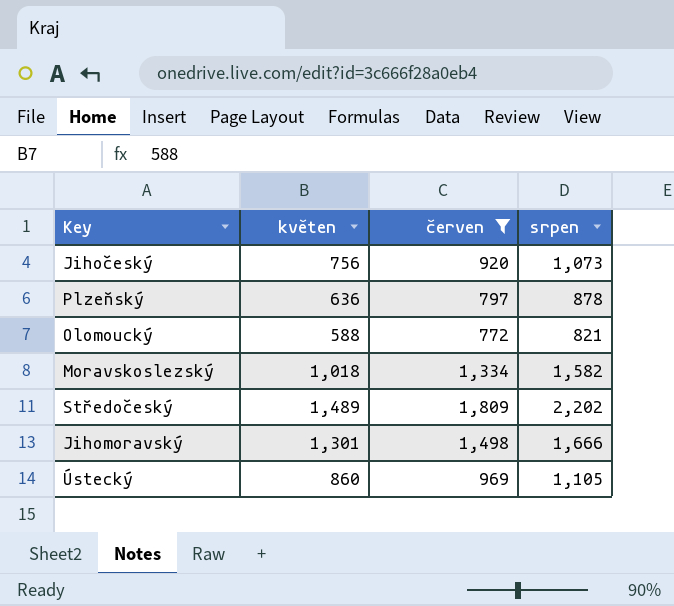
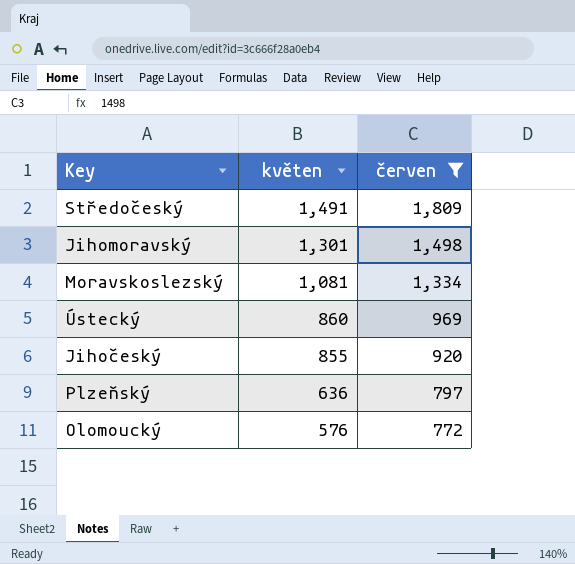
row order: none -> květen descending
column srpen | position: 4 -> none
Středočeský | květen: 1,489 -> 1,491
Moravskoslezský | květen: 1,018 -> 1,081
Jihočeský | květen: 756 -> 855
Olomoucký | květen: 588 -> 576

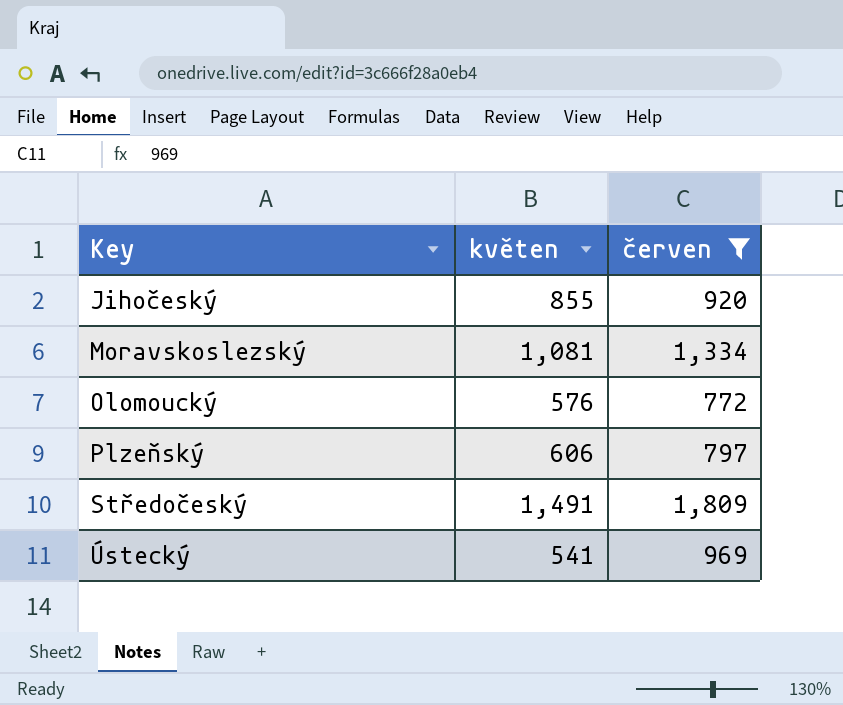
row order: květen descending -> Key ascending
row Jihomoravský: 1,301 | 1,498 -> none
Plzeňský | květen: 636 -> 606
Ústecký | květen: 860 -> 541

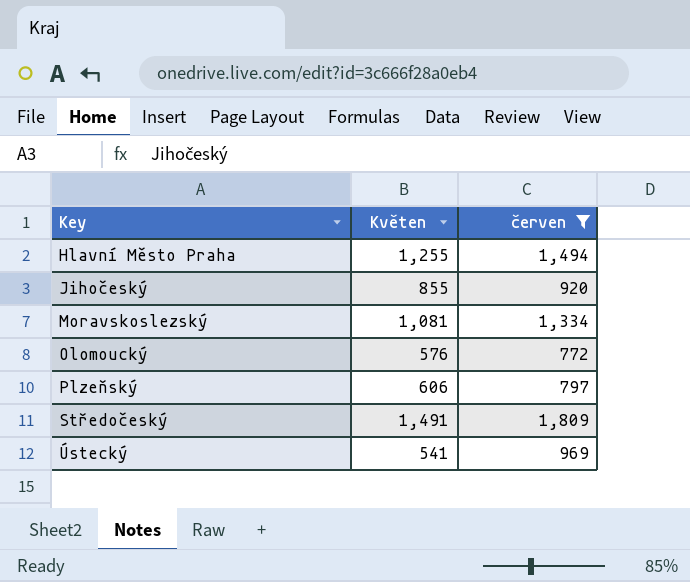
column name: květen -> Květen
row Hlavní Město Praha: none -> 1,255 | 1,494

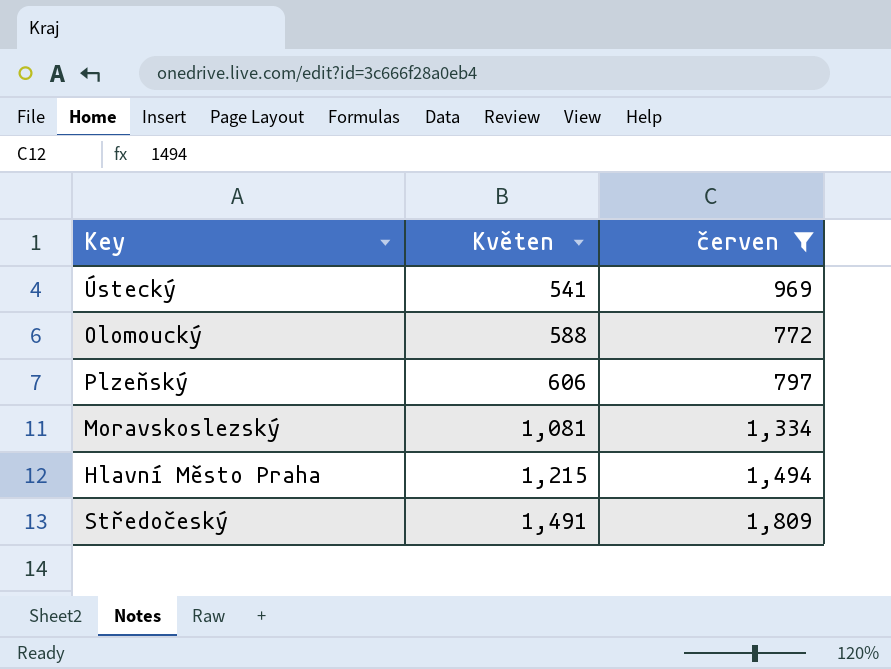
row order: Key ascending -> Květen ascending
row Jihočeský: 855 | 920 -> none
Olomoucký | Květen: 576 -> 588
Hlavní Město Praha | Květen: 1,255 -> 1,215

